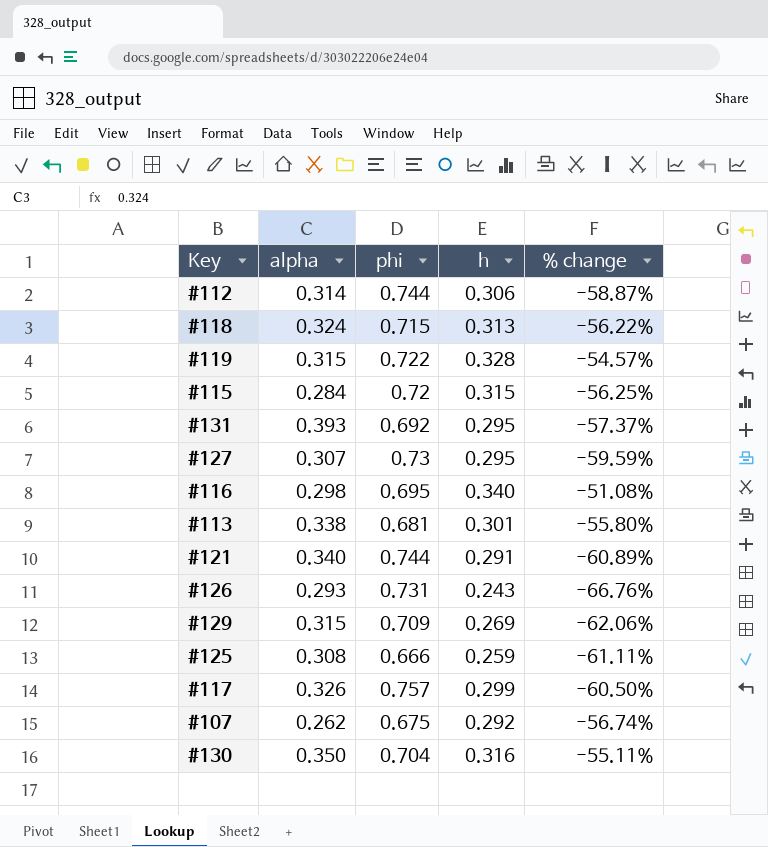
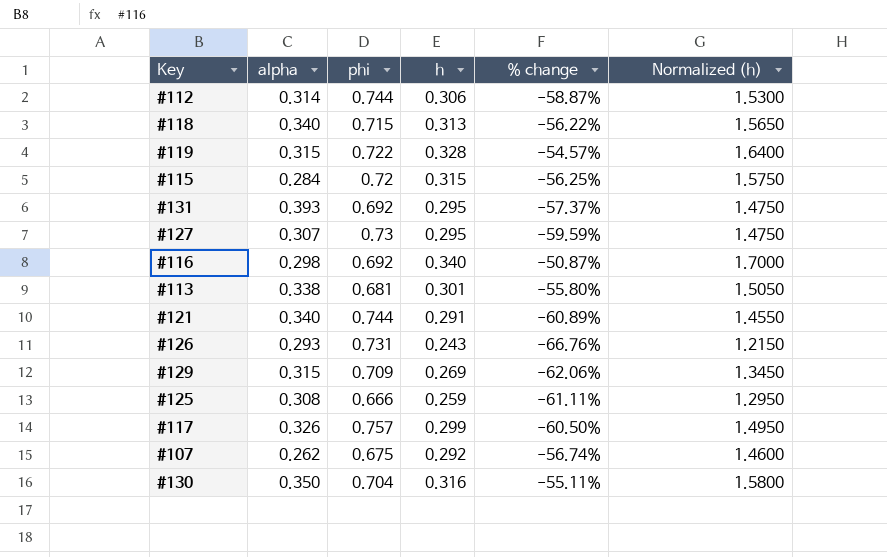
column Normalized (h) | formula: none -> [h] * 5
#118 | alpha: 0.324 -> 0.340
#116 | phi: 0.695 -> 0.692
#116 | % change: -51.08% -> -50.87%

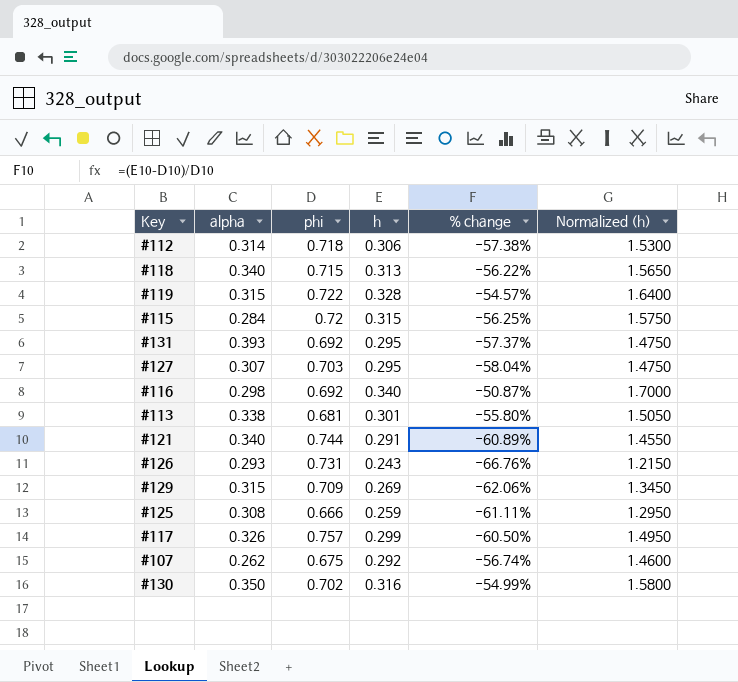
#112 | phi: 0.744 -> 0.718
#112 | % change: -58.87% -> -57.38%
#127 | phi: 0.73 -> 0.703
#127 | % change: -59.59% -> -58.04%
#130 | phi: 0.704 -> 0.702
#130 | % change: -55.11% -> -54.99%

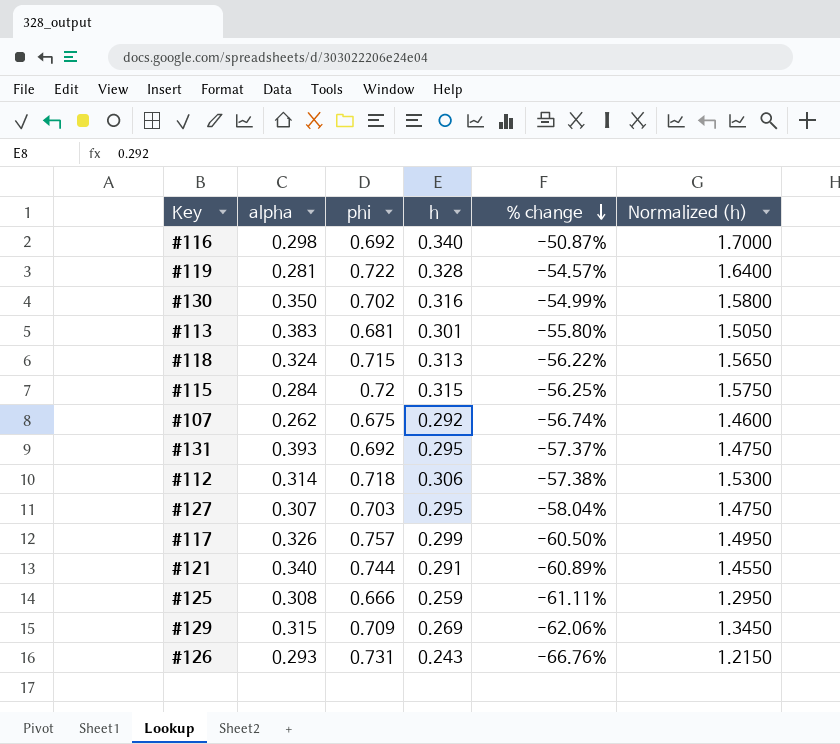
row order: none -> % change descending
#119 | alpha: 0.315 -> 0.281
#113 | alpha: 0.338 -> 0.383
#118 | alpha: 0.340 -> 0.324

